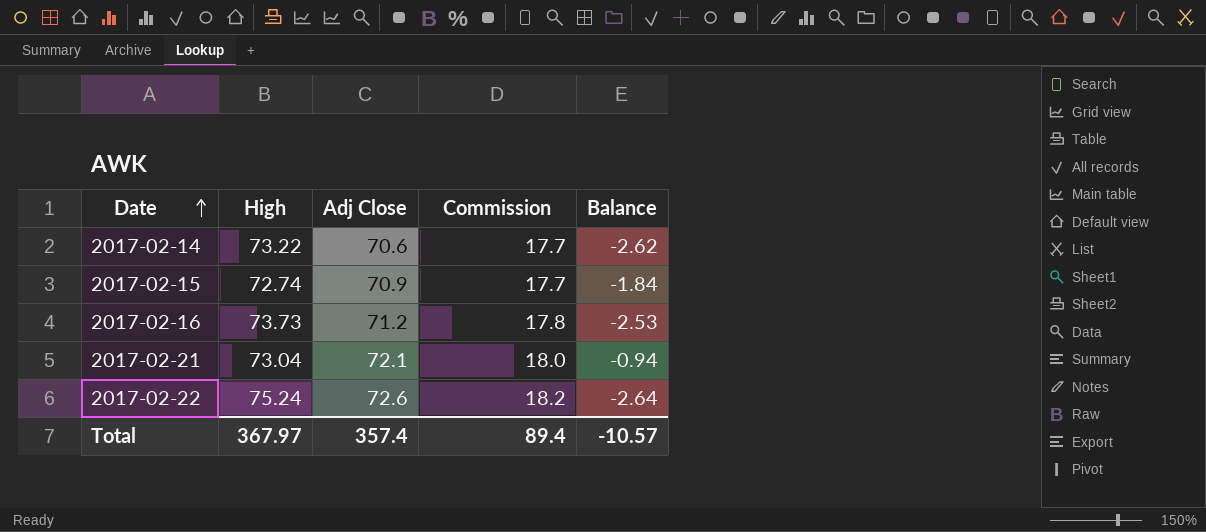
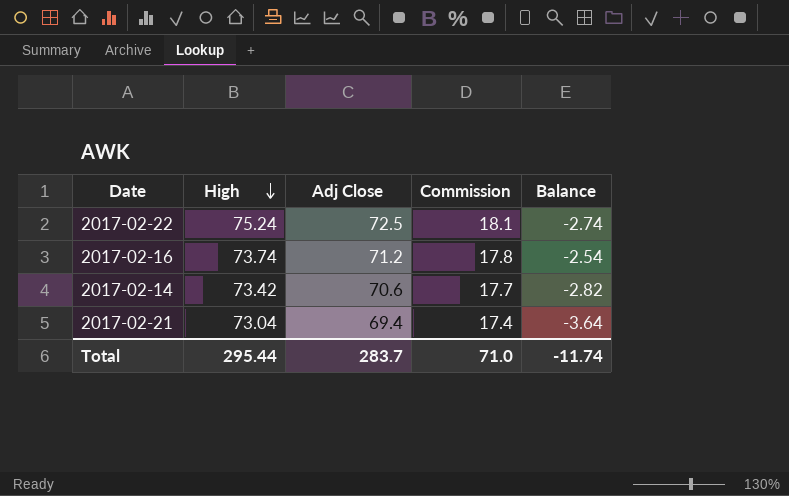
row order: Date ascending -> High descending
row 2017-02-15: 72.74 | 70.9 | 17.7 | -1.84 -> none
2017-02-22 | Adj Close: 72.6 -> 72.5
2017-02-22 | Commission: 18.2 -> 18.1
2017-02-22 | Balance: -2.64 -> -2.74
2017-02-16 | High: 73.73 -> 73.74
2017-02-16 | Balance: -2.53 -> -2.54
2017-02-14 | High: 73.22 -> 73.42
2017-02-14 | Balance: -2.62 -> -2.82
2017-02-21 | Adj Close: 72.1 -> 69.4
2017-02-21 | Commission: 18.0 -> 17.4
2017-02-21 | Balance: -0.94 -> -3.64
Total | High: 367.97 -> 295.44
Total | Adj Close: 357.4 -> 283.7
Total | Commission: 89.4 -> 71.0
Total | Balance: -10.57 -> -11.74

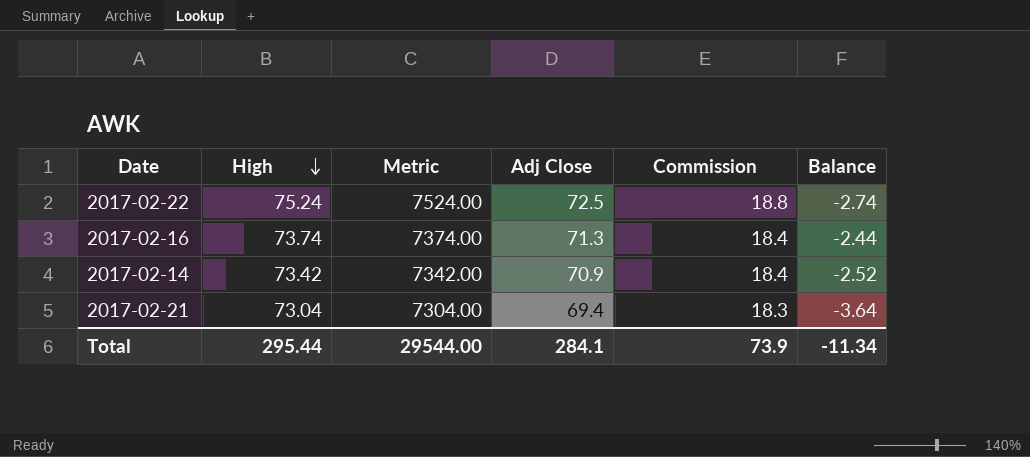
column Metric | formula: none -> [High] * 100
column Commission | formula: [Adj Close] * 0.25 -> [High] * 0.25
2017-02-16 | Adj Close: 71.2 -> 71.3
2017-02-16 | Balance: -2.54 -> -2.44
2017-02-14 | Adj Close: 70.6 -> 70.9
2017-02-14 | Balance: -2.82 -> -2.52
Total | Adj Close: 283.7 -> 284.1
Total | Commission: 71.0 -> 73.9
Total | Balance: -11.74 -> -11.34

